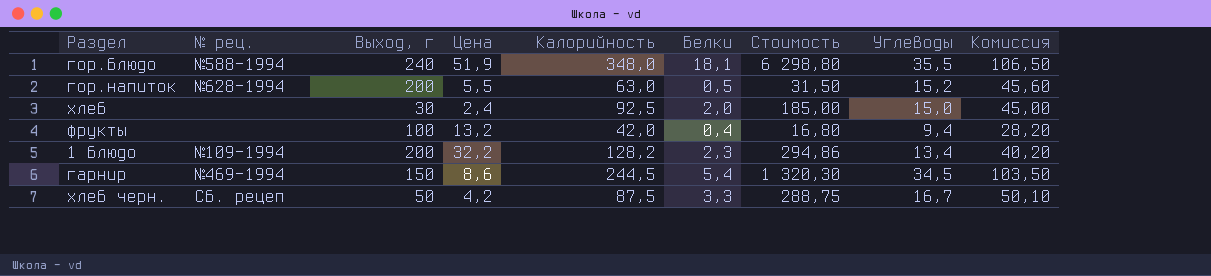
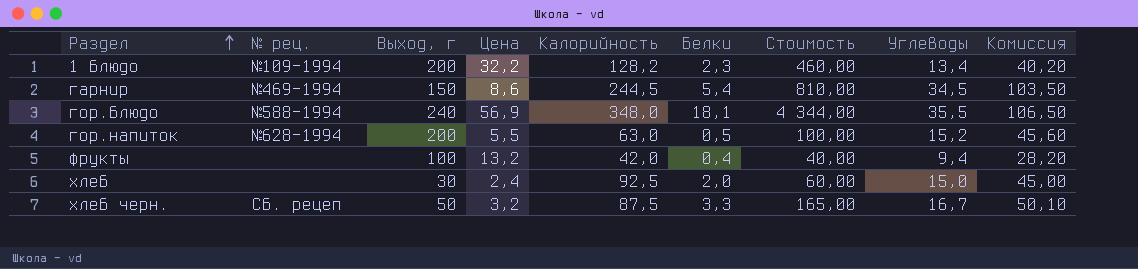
row order: none -> Раздел ascending
column Стоимость | formula: [Калорийность] * [Белки] -> [Выход, г] * [Белки]
гор.блюдо | Цена: 51,9 -> 56,9
хлеб черн. | Цена: 4,2 -> 3,2

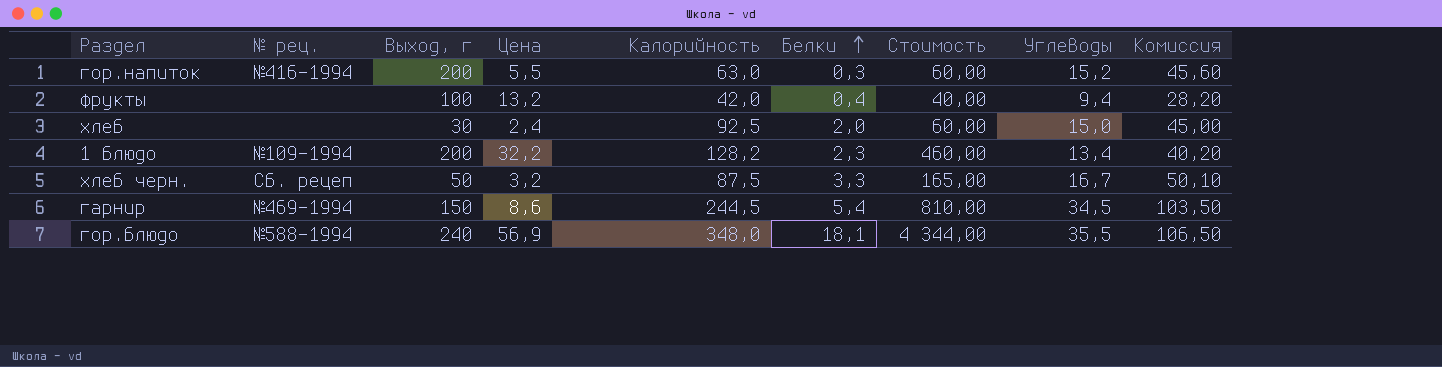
row order: Раздел ascending -> Белки ascending
гор.напиток | № рец.: №628-1994 -> №416-1994
гор.напиток | Белки: 0,5 -> 0,3
гор.напиток | Стоимость: 100,00 -> 60,00

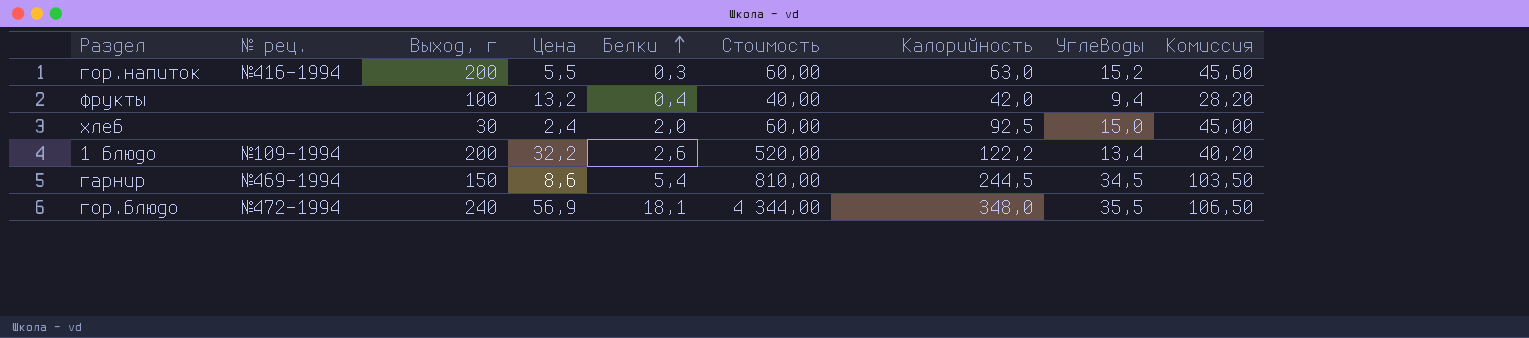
column Калорийность | position: 5 -> 7
row хлеб черн.: Сб. рецеп | 50 | 3,2 | 87,5 | 3,3 | 165,00 | 16,7 | 50,10 -> none
1 блюдо | Белки: 2,3 -> 2,6
1 блюдо | Стоимость: 460,00 -> 520,00
1 блюдо | Калорийность: 128,2 -> 122,2
гор.блюдо | № рец.: №588-1994 -> №472-1994

